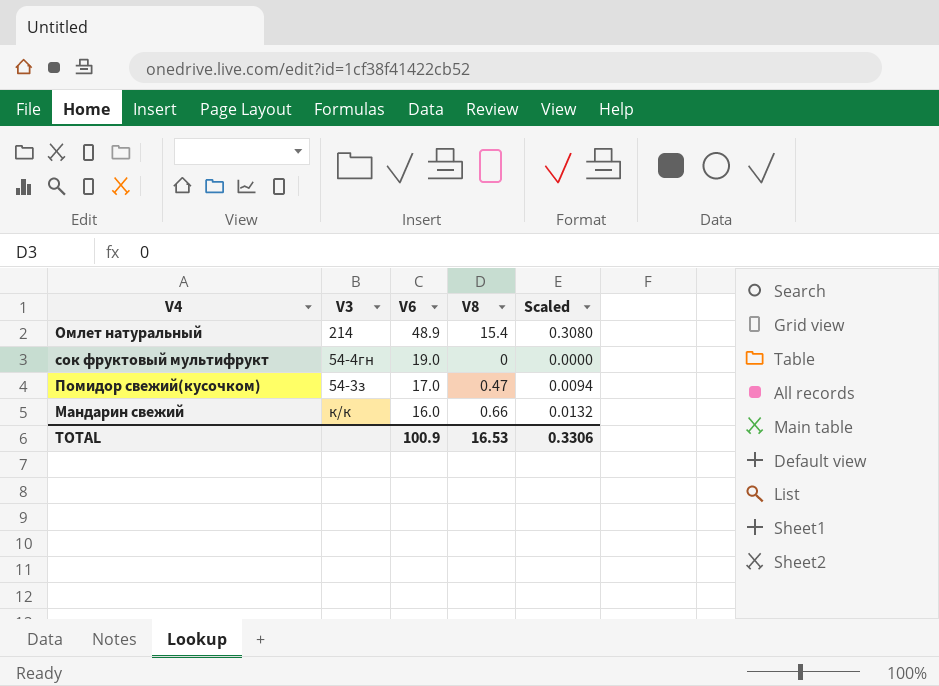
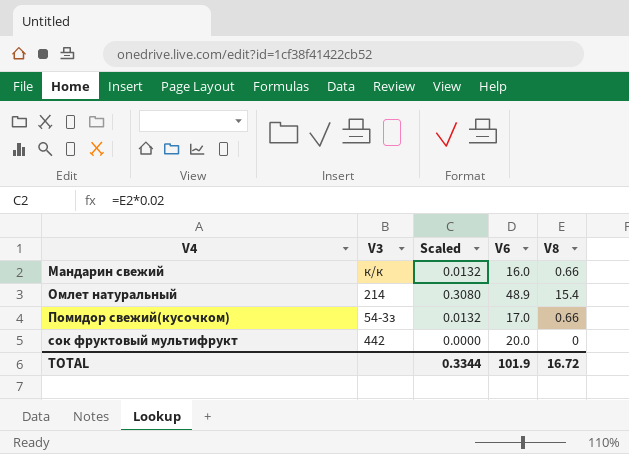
row order: V6 descending -> V4 ascending
column Scaled | position: 5 -> 3
Помидор свежий(кусочком) | Scaled: 0.0094 -> 0.0132
Помидор свежий(кусочком) | V8: 0.47 -> 0.66
сок фруктовый мультифрукт | V3: 54-4гн -> 442
сок фруктовый мультифрукт | V6: 19.0 -> 20.0
TOTAL | Scaled: 0.3306 -> 0.3344
TOTAL | V6: 100.9 -> 101.9
TOTAL | V8: 16.53 -> 16.72

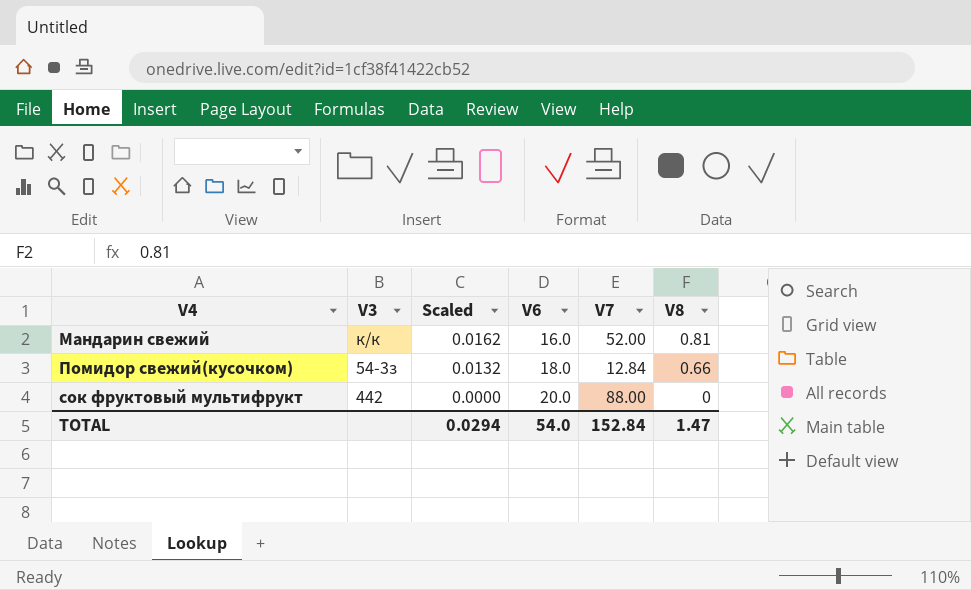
column V7 | position: none -> 5
row Омлет натуральный: 214 | 0.3080 | 48.9 | 15.4 -> none
Мандарин свежий | Scaled: 0.0132 -> 0.0162
Мандарин свежий | V8: 0.66 -> 0.81
Помидор свежий(кусочком) | V6: 17.0 -> 18.0
TOTAL | Scaled: 0.3344 -> 0.0294
TOTAL | V6: 101.9 -> 54.0
TOTAL | V8: 16.72 -> 1.47

